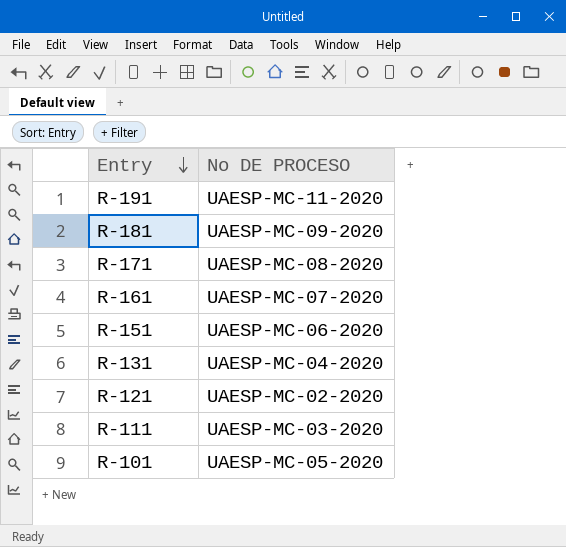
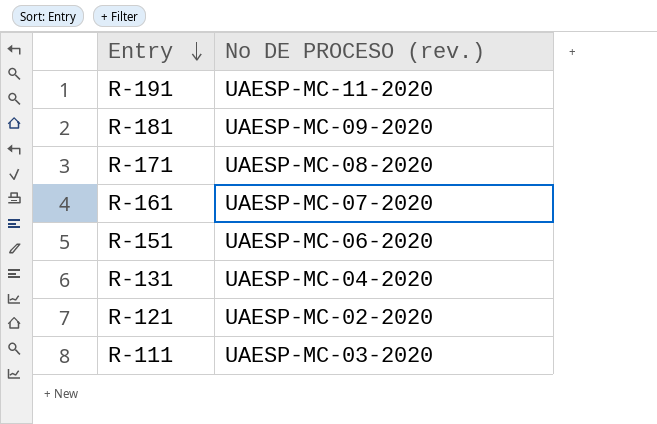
column name: No DE PROCESO -> No DE PROCESO (rev.)
row R-101: UAESP-MC-05-2020 -> none

